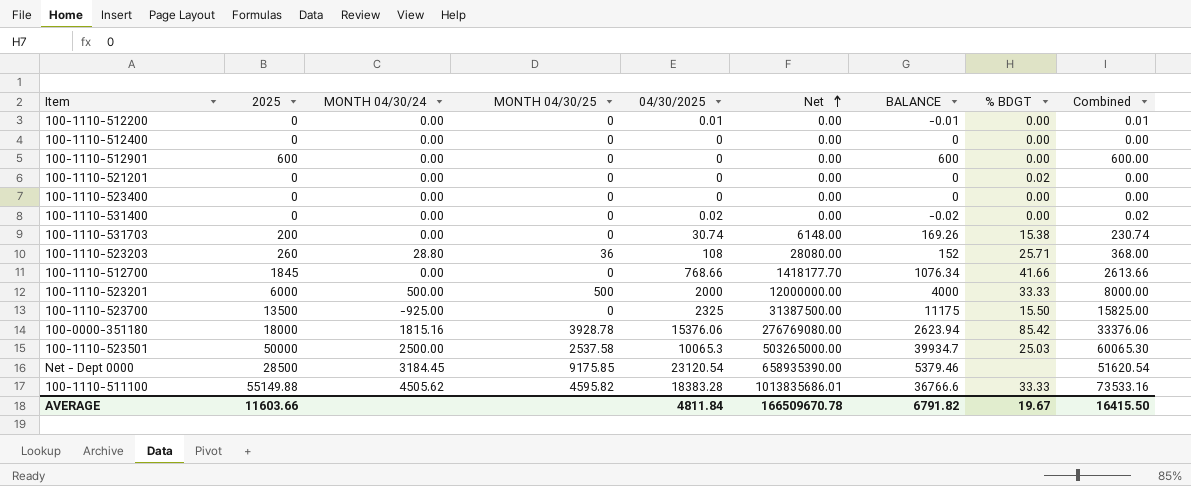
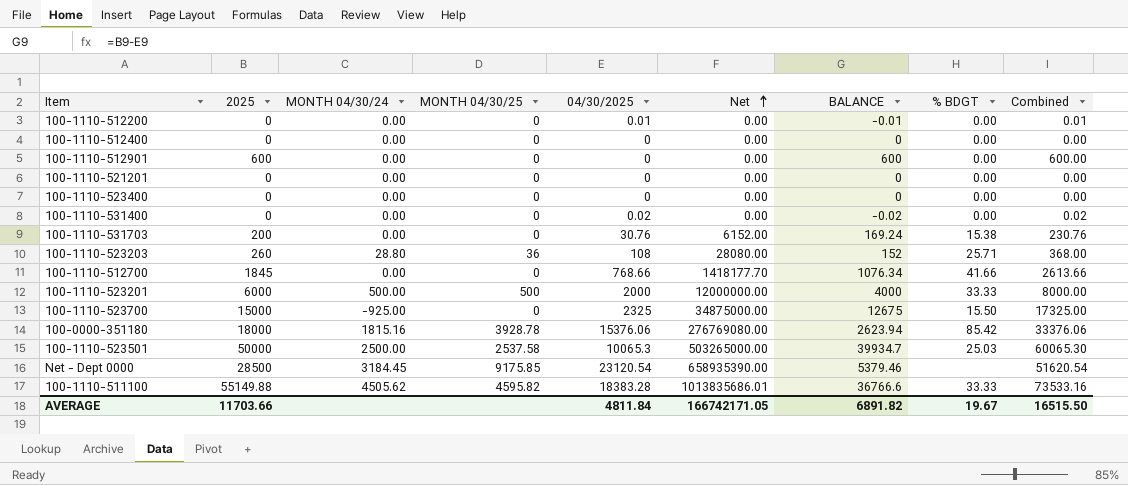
100-1110-521201 | % BDGT: 0.02 -> 0.00
100-1110-531703 | 04/30/2025: 30.74 -> 30.76
100-1110-531703 | Net: 6148.00 -> 6152.00
100-1110-531703 | BALANCE: 169.26 -> 169.24
100-1110-531703 | Combined: 230.74 -> 230.76
100-1110-523700 | 2025: 13500 -> 15000
100-1110-523700 | Net: 31387500.00 -> 34875000.00
100-1110-523700 | BALANCE: 11175 -> 12675
100-1110-523700 | Combined: 15825.00 -> 17325.00
AVERAGE | 2025: 11603.66 -> 11703.66
AVERAGE | Net: 166509670.78 -> 166742171.05
AVERAGE | BALANCE: 6791.82 -> 6891.82
AVERAGE | Combined: 16415.50 -> 16515.50

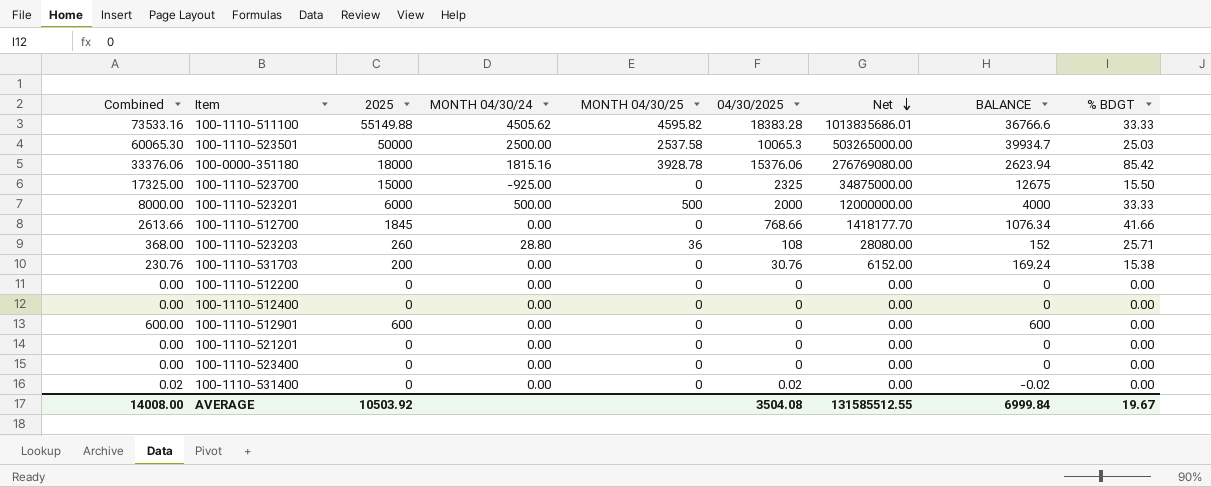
row order: Net ascending -> Net descending
column Combined | position: 9 -> 1
row Net - Dept 0000: 28500 | 3184.45 | 9175.85 | 23120.54 | 658935390.00 | 5379.46 | none | 51620.54 -> none
100-1110-512200 | Combined: 0.01 -> 0.00
100-1110-512200 | 04/30/2025: 0.01 -> 0
100-1110-512200 | BALANCE: -0.01 -> 0
AVERAGE | Combined: 16515.50 -> 14008.00
AVERAGE | 2025: 11703.66 -> 10503.92
AVERAGE | 04/30/2025: 4811.84 -> 3504.08
AVERAGE | Net: 166742171.05 -> 131585512.55
AVERAGE | BALANCE: 6891.82 -> 6999.84

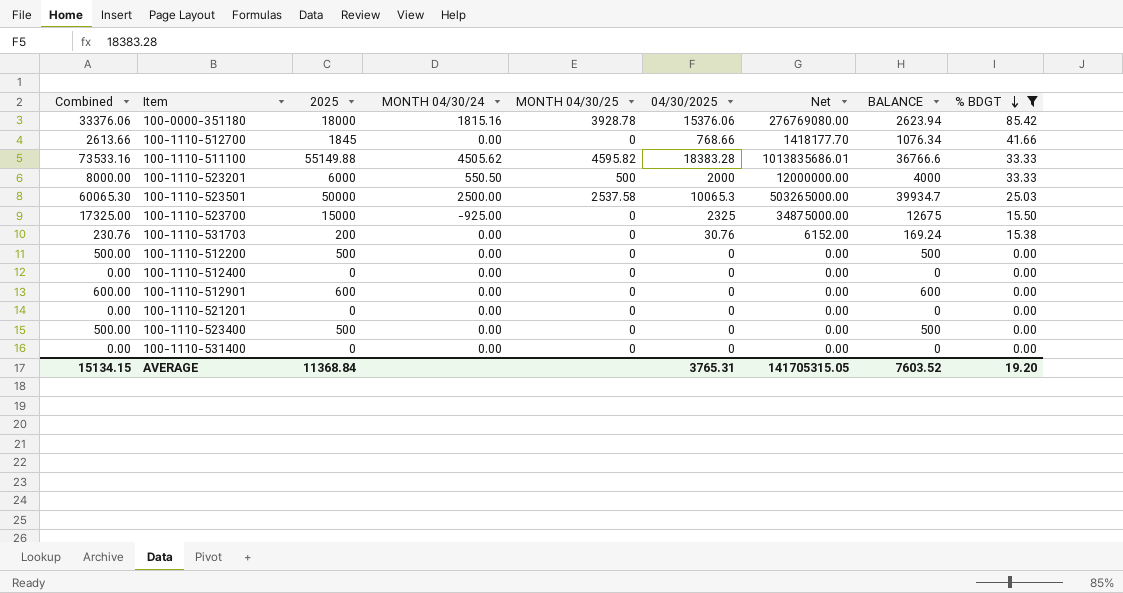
filter: none -> % BDGT != 25.71
row order: Net descending -> % BDGT descending
100-1110-523201 | MONTH 04/30/24: 500.00 -> 550.50
100-1110-512200 | Combined: 0.00 -> 500.00
100-1110-512200 | 2025: 0 -> 500
100-1110-512200 | BALANCE: 0 -> 500
100-1110-523400 | Combined: 0.00 -> 500.00
100-1110-523400 | 2025: 0 -> 500
100-1110-523400 | BALANCE: 0 -> 500
100-1110-531400 | Combined: 0.02 -> 0.00
100-1110-531400 | 04/30/2025: 0.02 -> 0
100-1110-531400 | BALANCE: -0.02 -> 0
AVERAGE | Combined: 14008.00 -> 15134.15
AVERAGE | 2025: 10503.92 -> 11368.84
AVERAGE | 04/30/2025: 3504.08 -> 3765.31
AVERAGE | Net: 131585512.55 -> 141705315.05
AVERAGE | BALANCE: 6999.84 -> 7603.52
AVERAGE | % BDGT: 19.67 -> 19.20

